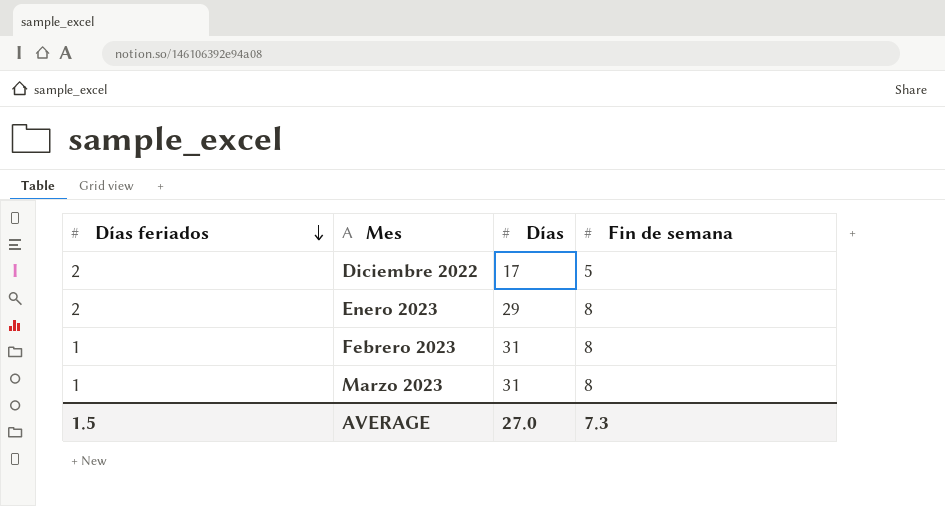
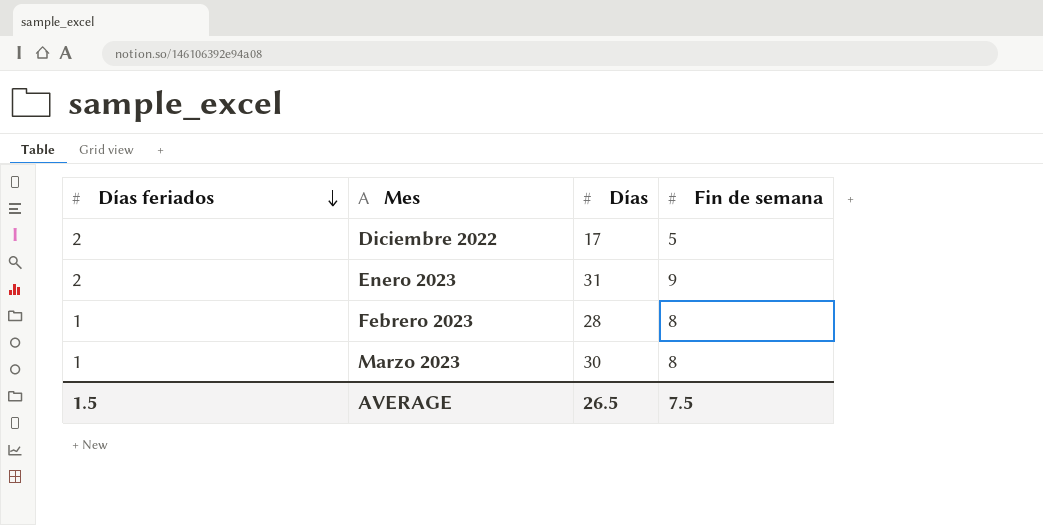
Enero 2023 | Días: 29 -> 31
Enero 2023 | Fin de semana: 8 -> 9
Febrero 2023 | Días: 31 -> 28
Marzo 2023 | Días: 31 -> 30
AVERAGE | Días: 27.0 -> 26.5
AVERAGE | Fin de semana: 7.3 -> 7.5

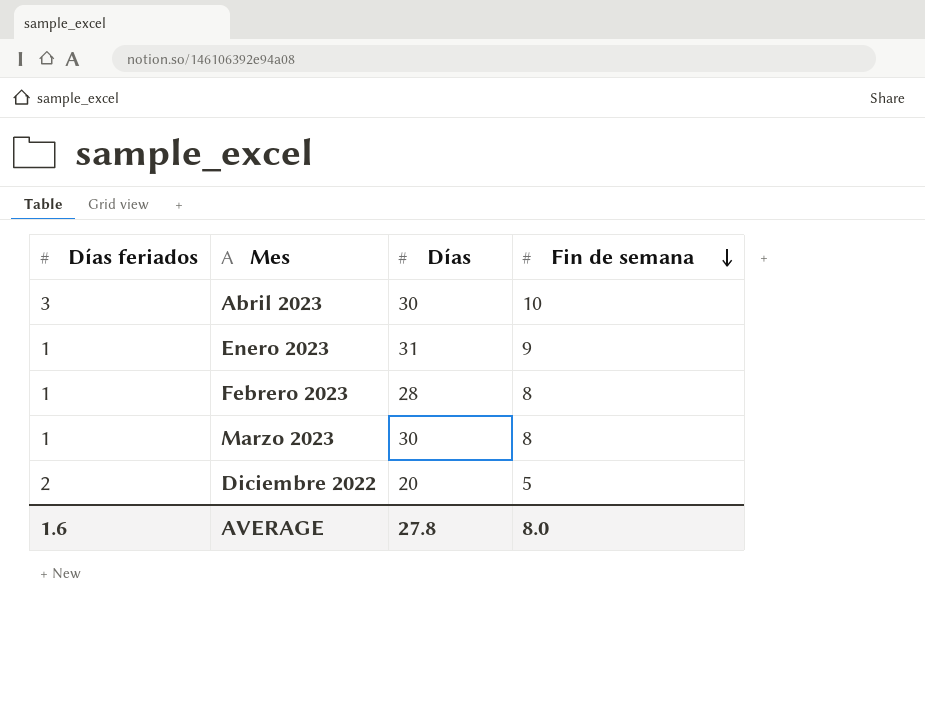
row order: Días feriados descending -> Fin de semana descending
row Abril 2023: none -> 3 | 30 | 10
Enero 2023 | Días feriados: 2 -> 1
Diciembre 2022 | Días: 17 -> 20
AVERAGE | Días feriados: 1.5 -> 1.6
AVERAGE | Días: 26.5 -> 27.8
AVERAGE | Fin de semana: 7.5 -> 8.0

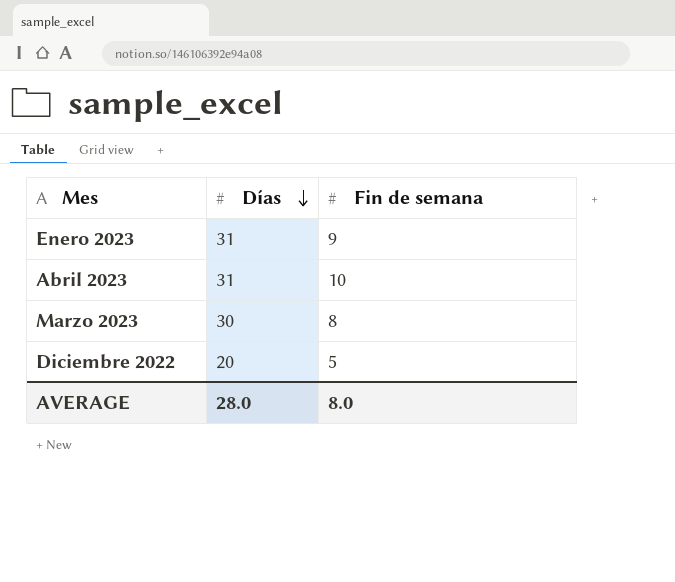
row order: Fin de semana descending -> Días descending
column Días feriados | position: 1 -> none
row Febrero 2023: 1 | 28 | 8 -> none
Abril 2023 | Días: 30 -> 31
AVERAGE | Días: 27.8 -> 28.0

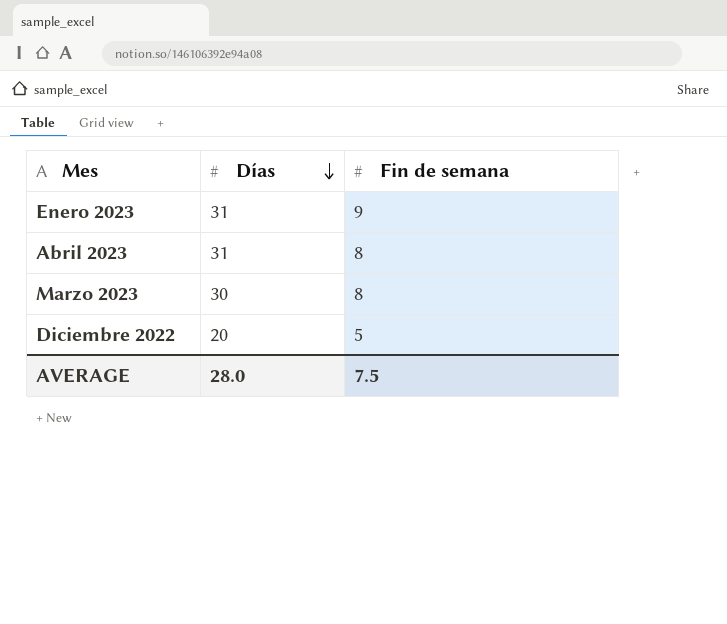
Abril 2023 | Fin de semana: 10 -> 8
AVERAGE | Fin de semana: 8.0 -> 7.5

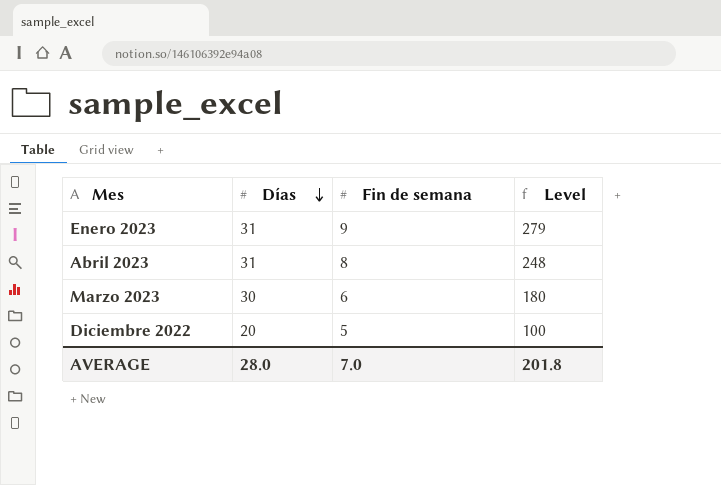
column Level | formula: none -> [Días] * [Fin de semana]
Marzo 2023 | Fin de semana: 8 -> 6
AVERAGE | Fin de semana: 7.5 -> 7.0

